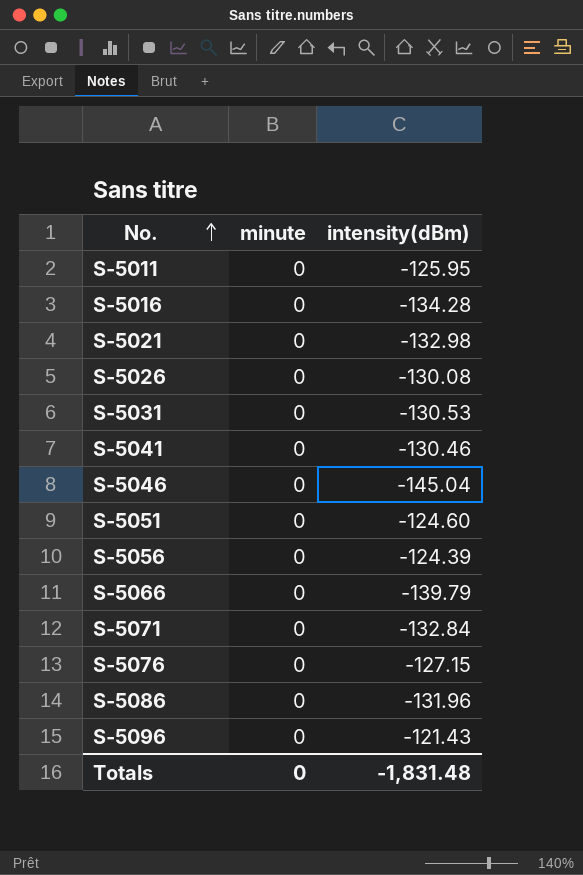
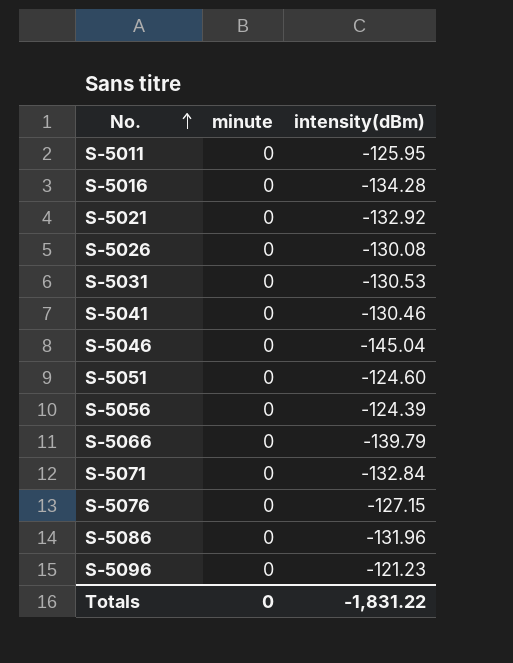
S-5021 | intensity(dBm): -132.98 -> -132.92
S-5096 | intensity(dBm): -121.43 -> -121.23
Totals | intensity(dBm): -1,831.48 -> -1,831.22

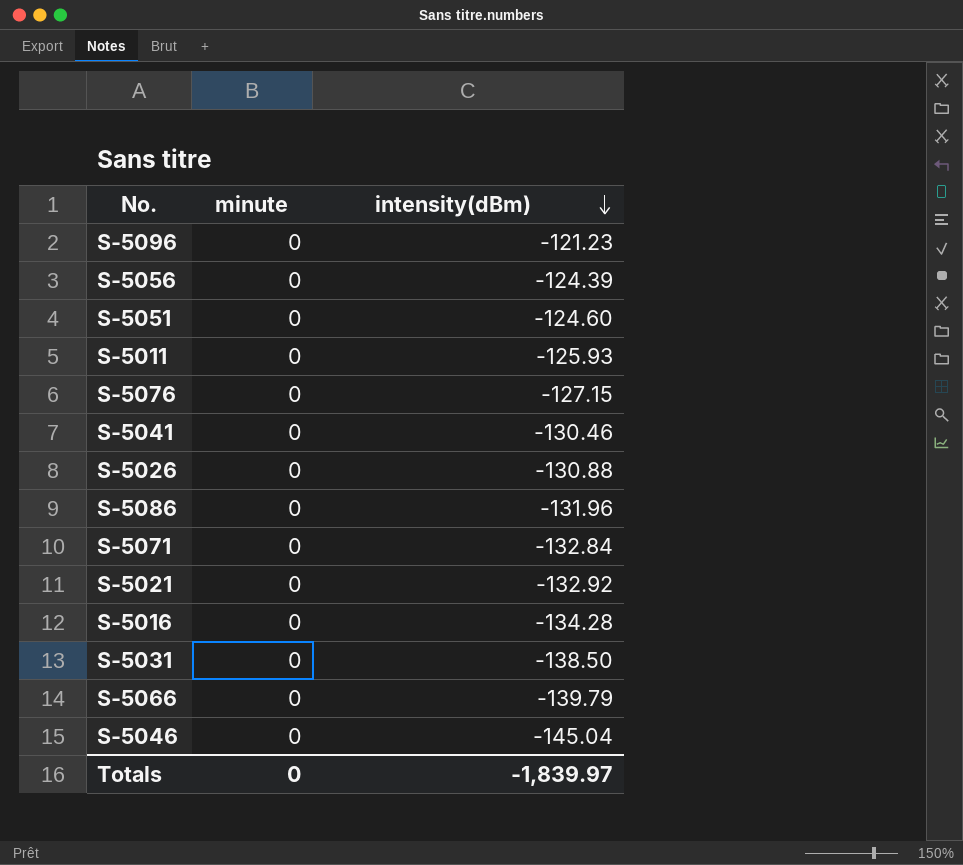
row order: No. ascending -> intensity(dBm) descending
S-5011 | intensity(dBm): -125.95 -> -125.93
S-5026 | intensity(dBm): -130.08 -> -130.88
S-5031 | intensity(dBm): -130.53 -> -138.50
Totals | intensity(dBm): -1,831.22 -> -1,839.97

